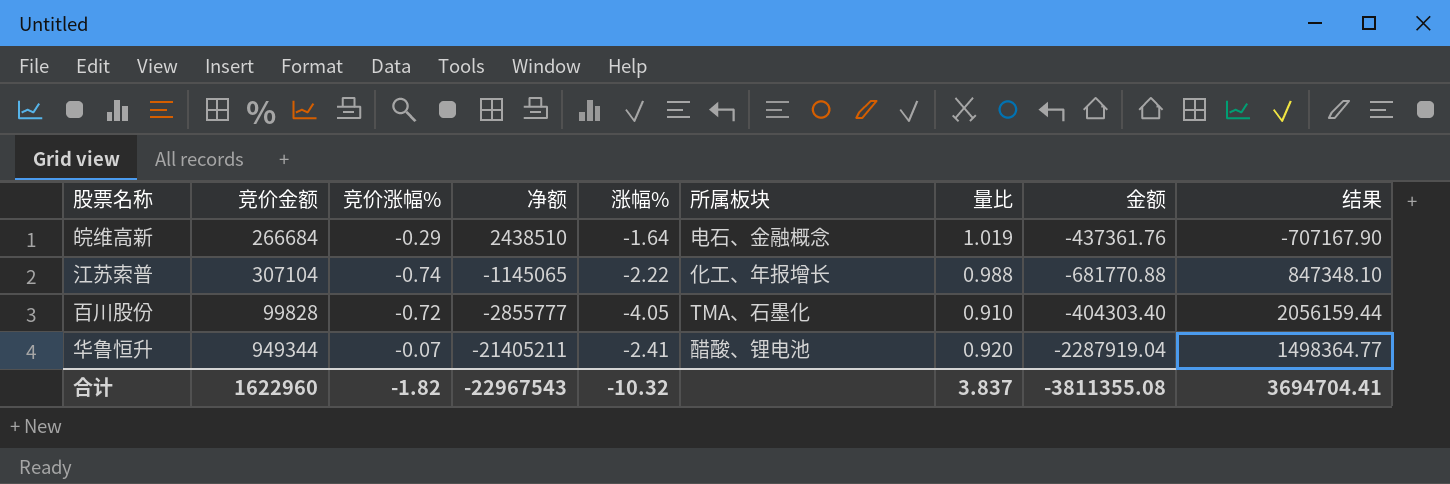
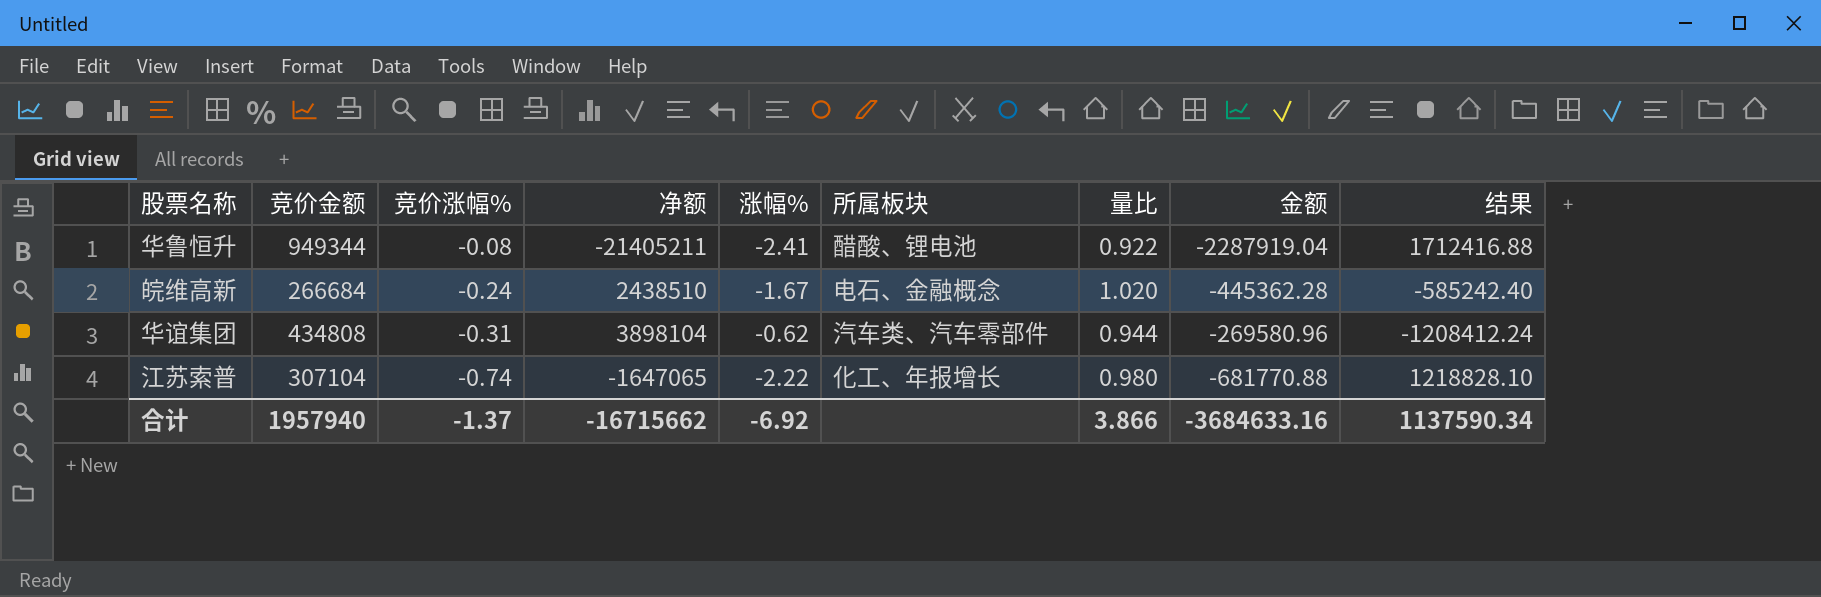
row order: 净额 descending -> 竞价涨幅% descending
row 百川股份: 99828 | -0.72 | -2855777 | -4.05 | TMA、石墨化 | 0.910 | -404303.40 | 2056159.44 -> none
华鲁恒升 | 竞价涨幅%: -0.07 -> -0.08
华鲁恒升 | 量比: 0.920 -> 0.922
华鲁恒升 | 结果: 1498364.77 -> 1712416.88
皖维高新 | 竞价涨幅%: -0.29 -> -0.24
皖维高新 | 涨幅%: -1.64 -> -1.67
皖维高新 | 量比: 1.019 -> 1.020
皖维高新 | 金额: -437361.76 -> -445362.28
皖维高新 | 结果: -707167.90 -> -585242.40
row 华谊集团: none -> 434808 | -0.31 | 3898104 | -0.62 | 汽车类、汽车零部件 | 0.944 | -269580.96 | -1208412.24
江苏索普 | 净额: -1145065 -> -1647065
江苏索普 | 量比: 0.988 -> 0.980
江苏索普 | 结果: 847348.10 -> 1218828.10
合计 | 竞价金额: 1622960 -> 1957940
合计 | 竞价涨幅%: -1.82 -> -1.37
合计 | 净额: -22967543 -> -16715662
合计 | 涨幅%: -10.32 -> -6.92
合计 | 量比: 3.837 -> 3.866
合计 | 金额: -3811355.08 -> -3684633.16
合计 | 结果: 3694704.41 -> 1137590.34

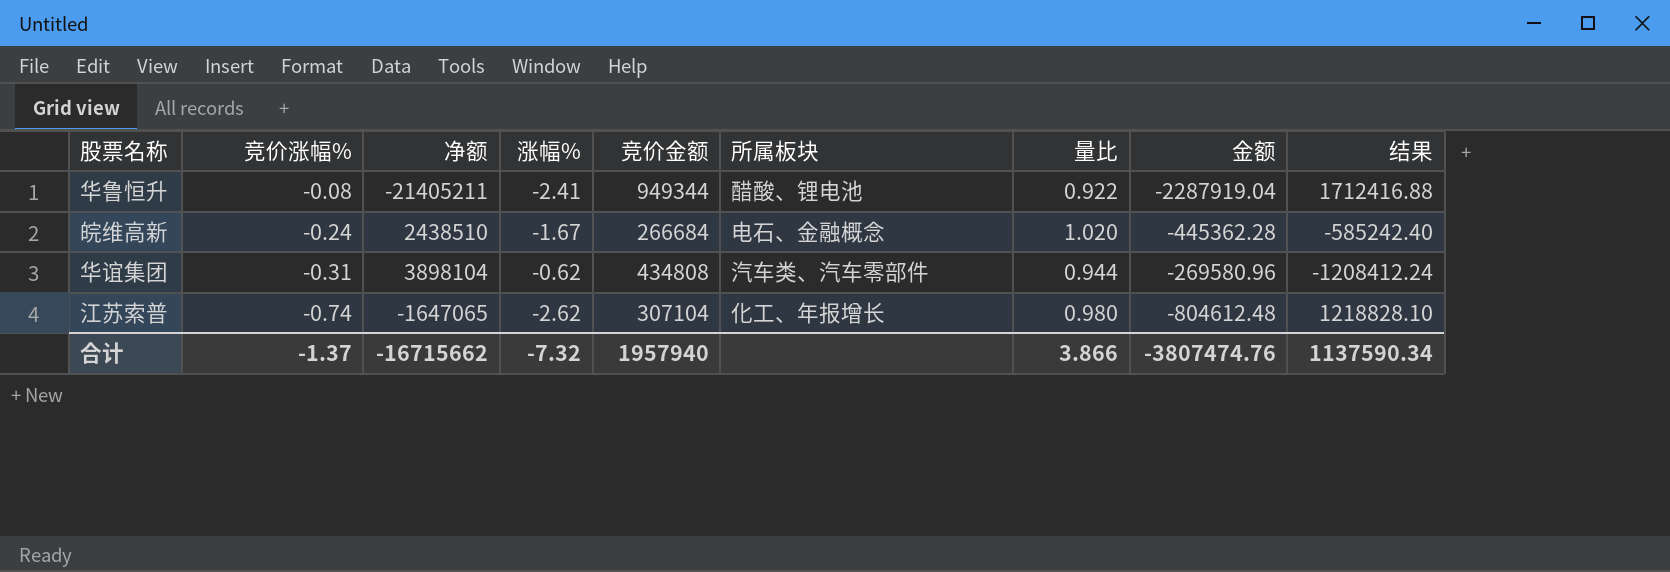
column 竞价金额 | position: 2 -> 5
江苏索普 | 涨幅%: -2.22 -> -2.62
江苏索普 | 金额: -681770.88 -> -804612.48
合计 | 涨幅%: -6.92 -> -7.32
合计 | 金额: -3684633.16 -> -3807474.76

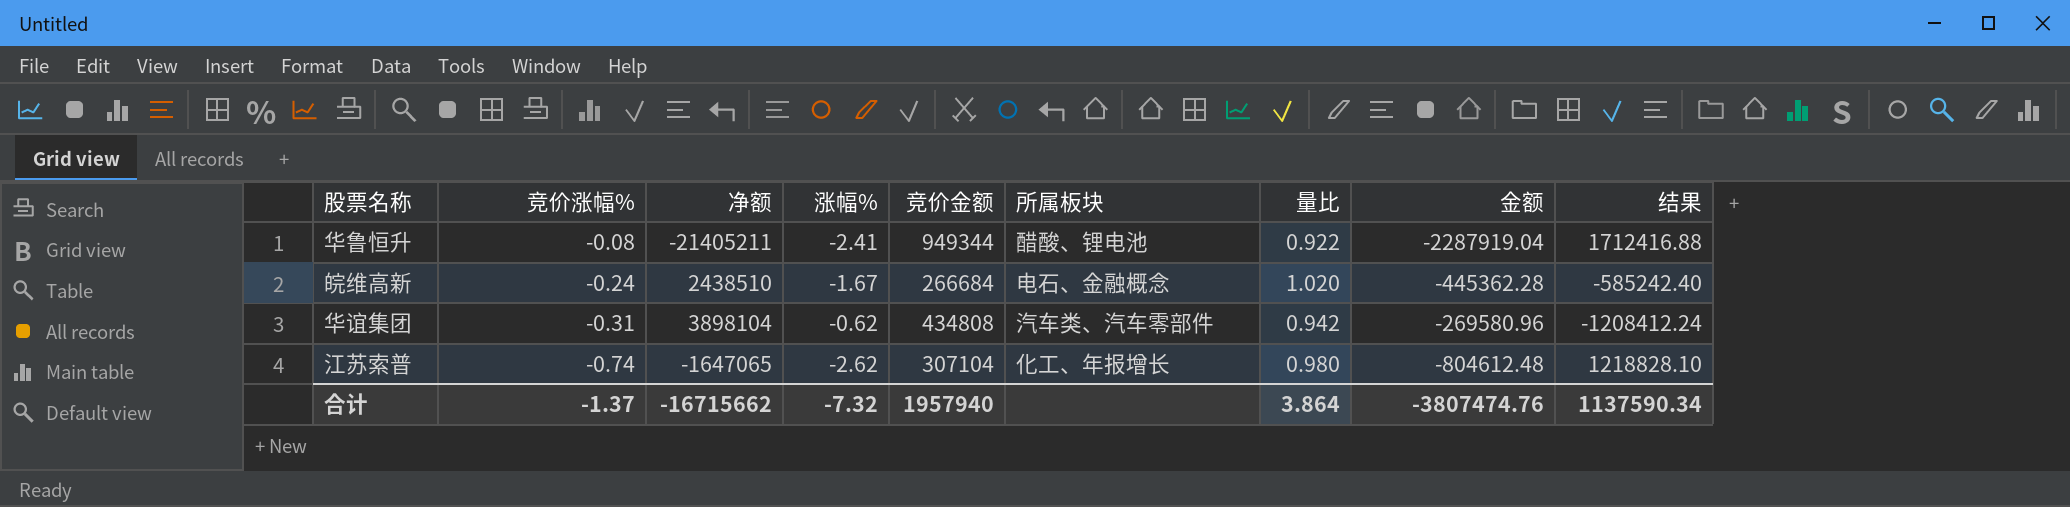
华谊集团 | 量比: 0.944 -> 0.942
合计 | 量比: 3.866 -> 3.864

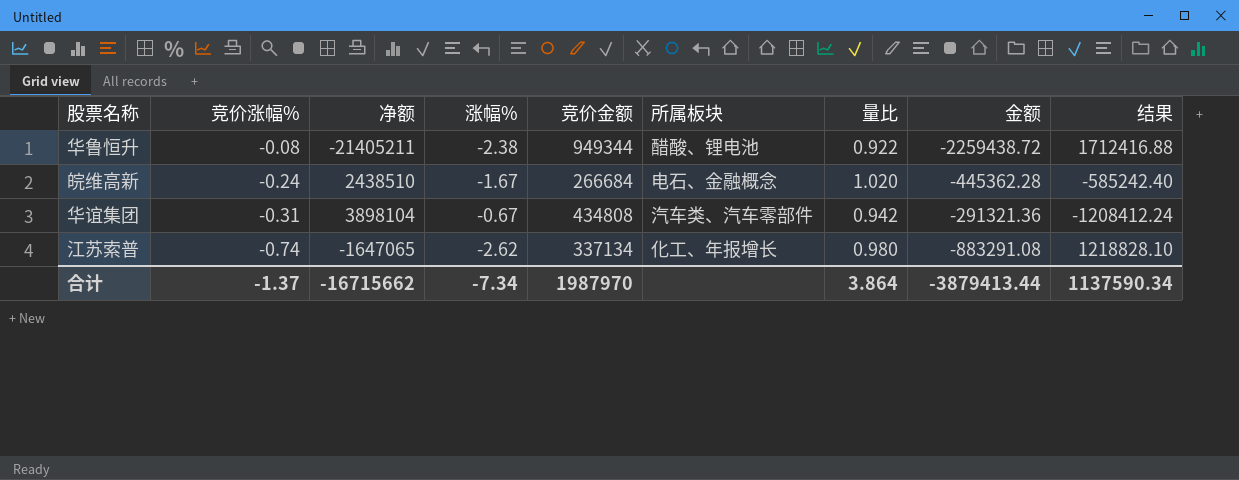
华鲁恒升 | 涨幅%: -2.41 -> -2.38
华鲁恒升 | 金额: -2287919.04 -> -2259438.72
华谊集团 | 涨幅%: -0.62 -> -0.67
华谊集团 | 金额: -269580.96 -> -291321.36
江苏索普 | 竞价金额: 307104 -> 337134
江苏索普 | 金额: -804612.48 -> -883291.08
合计 | 涨幅%: -7.32 -> -7.34
合计 | 竞价金额: 1957940 -> 1987970
合计 | 金额: -3807474.76 -> -3879413.44

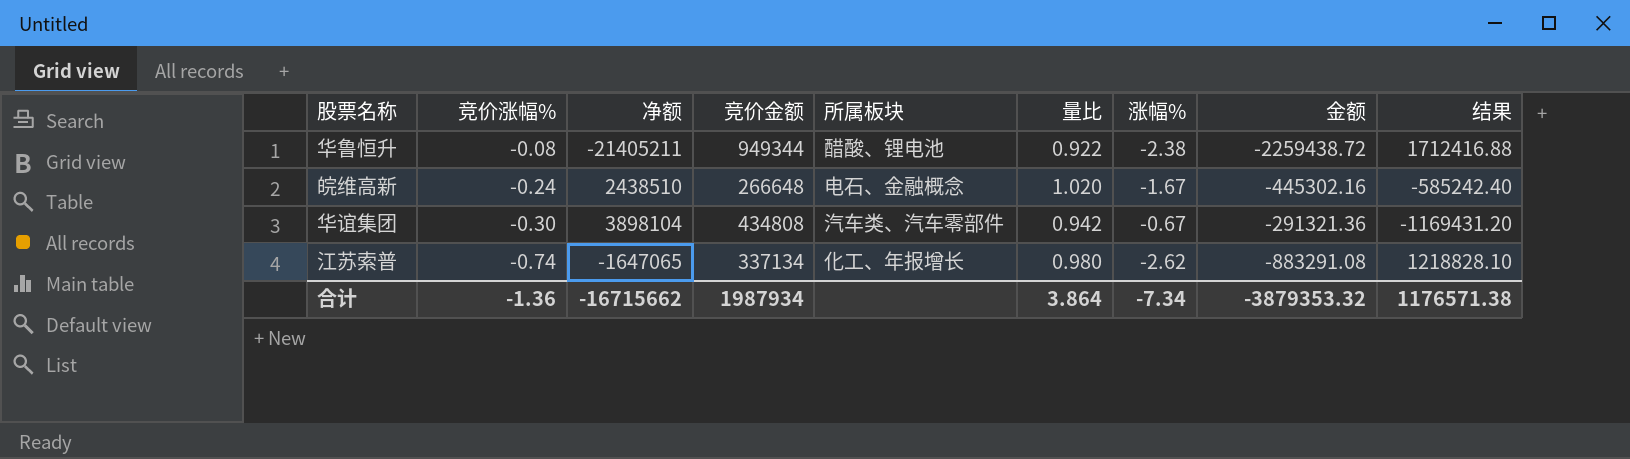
column 涨幅% | position: 4 -> 7
皖维高新 | 竞价金额: 266684 -> 266648
皖维高新 | 金额: -445362.28 -> -445302.16
华谊集团 | 竞价涨幅%: -0.31 -> -0.30
华谊集团 | 结果: -1208412.24 -> -1169431.20
合计 | 竞价涨幅%: -1.37 -> -1.36
合计 | 竞价金额: 1987970 -> 1987934
合计 | 金额: -3879413.44 -> -3879353.32
合计 | 结果: 1137590.34 -> 1176571.38

